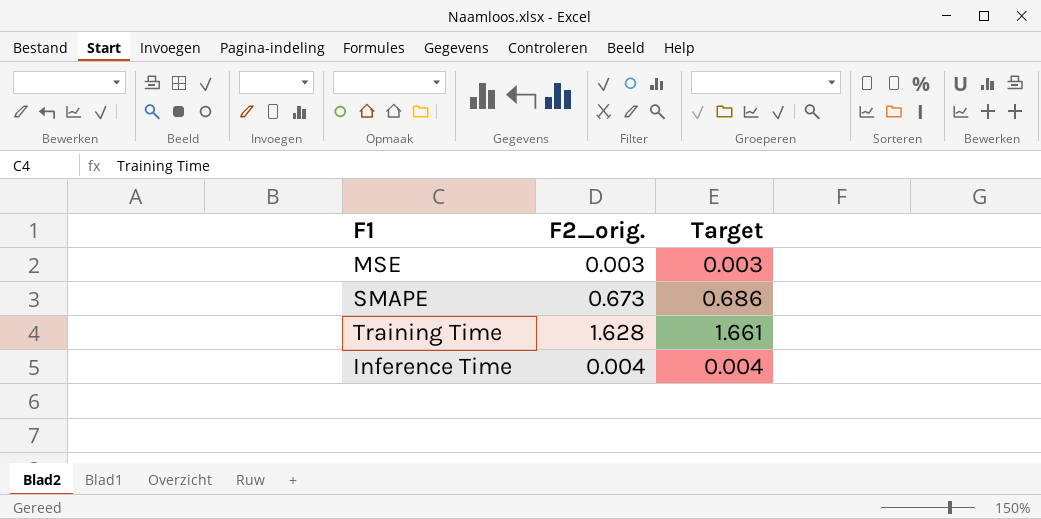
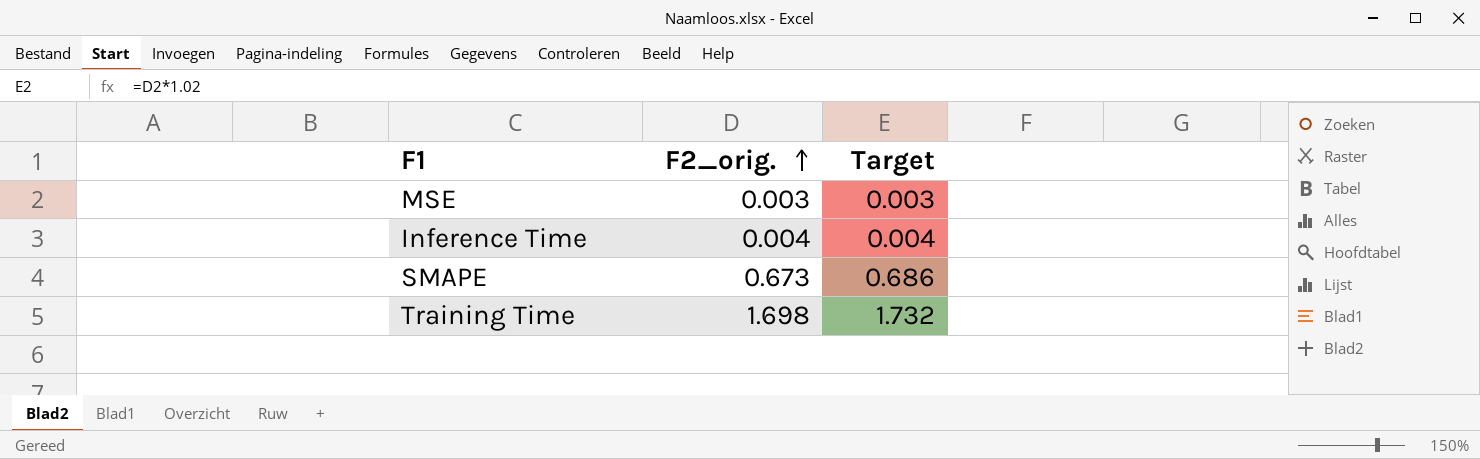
row order: none -> F2_orig. ascending
Training Time | F2_orig.: 1.628 -> 1.698
Training Time | Target: 1.661 -> 1.732

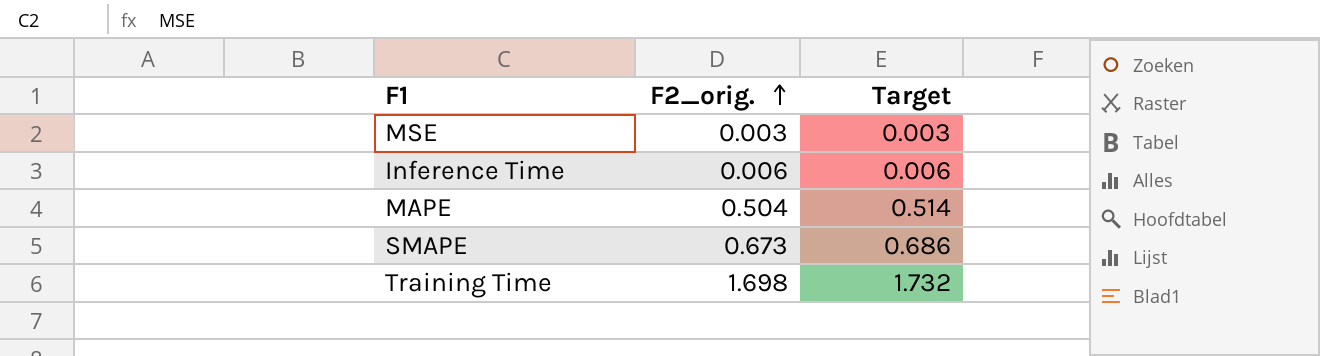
Inference Time | F2_orig.: 0.004 -> 0.006
Inference Time | Target: 0.004 -> 0.006
row MAPE: none -> 0.504 | 0.514

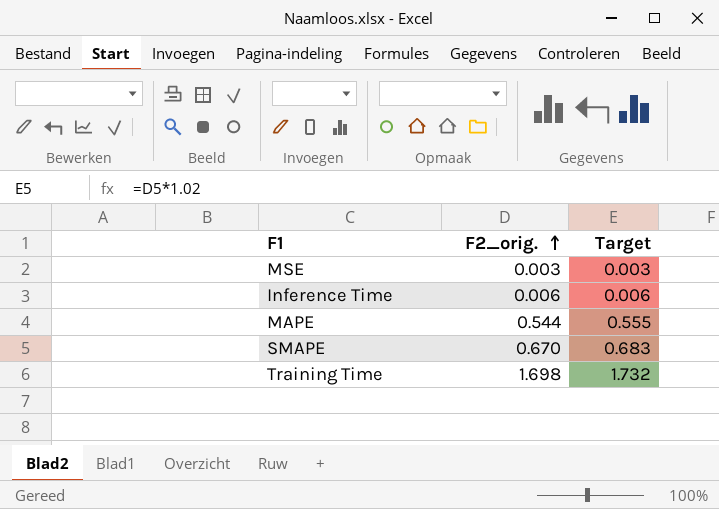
MAPE | F2_orig.: 0.504 -> 0.544
MAPE | Target: 0.514 -> 0.555
SMAPE | F2_orig.: 0.673 -> 0.670
SMAPE | Target: 0.686 -> 0.683

